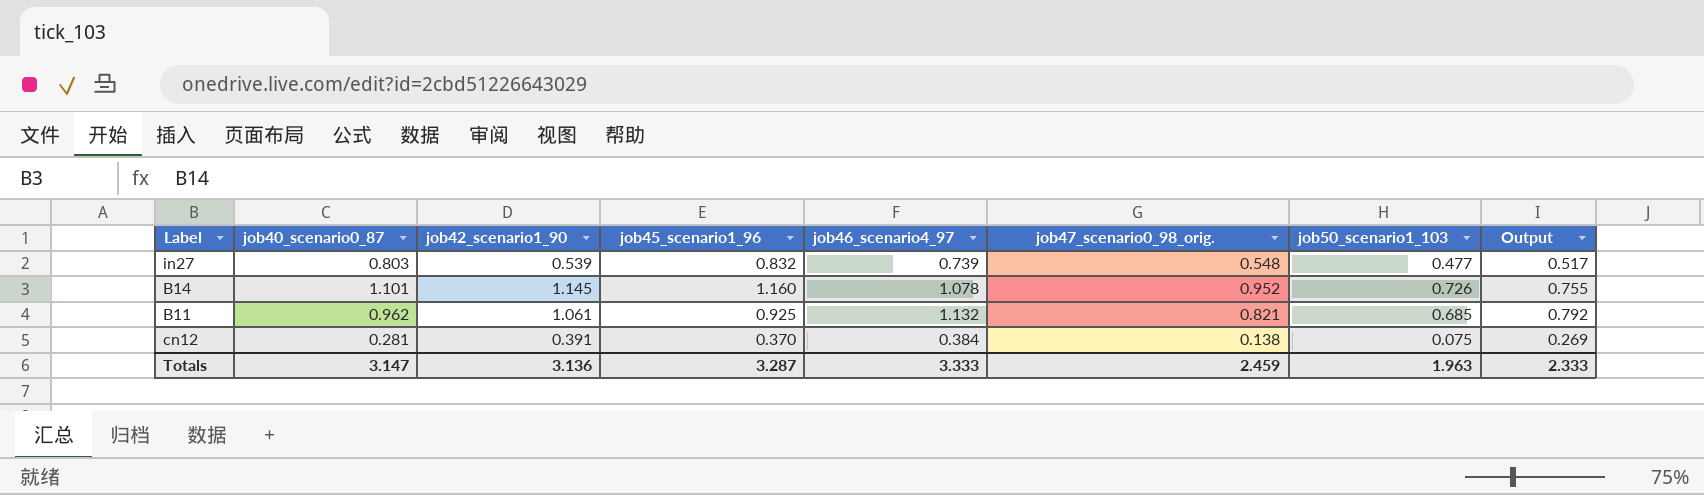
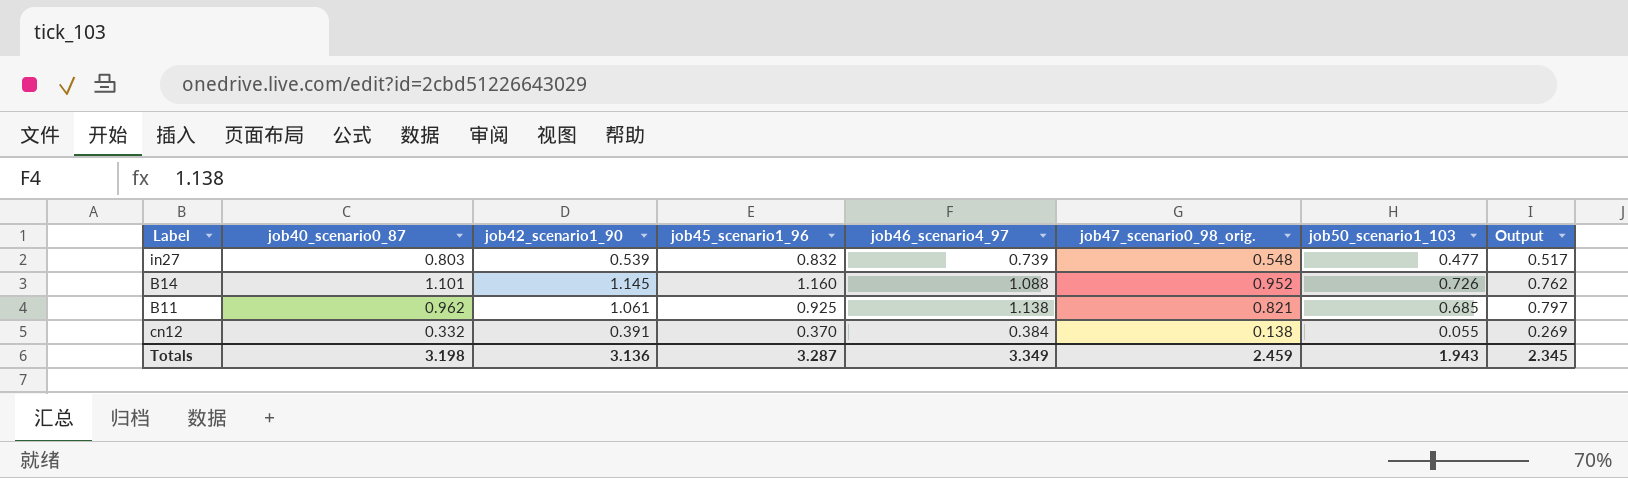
B14 | job46_scenario4_97: 1.078 -> 1.088
B14 | Output: 0.755 -> 0.762
B11 | job46_scenario4_97: 1.132 -> 1.138
B11 | Output: 0.792 -> 0.797
cn12 | job40_scenario0_87: 0.281 -> 0.332
cn12 | job50_scenario1_103: 0.075 -> 0.055
Totals | job40_scenario0_87: 3.147 -> 3.198
Totals | job46_scenario4_97: 3.333 -> 3.349
Totals | job50_scenario1_103: 1.963 -> 1.943
Totals | Output: 2.333 -> 2.345

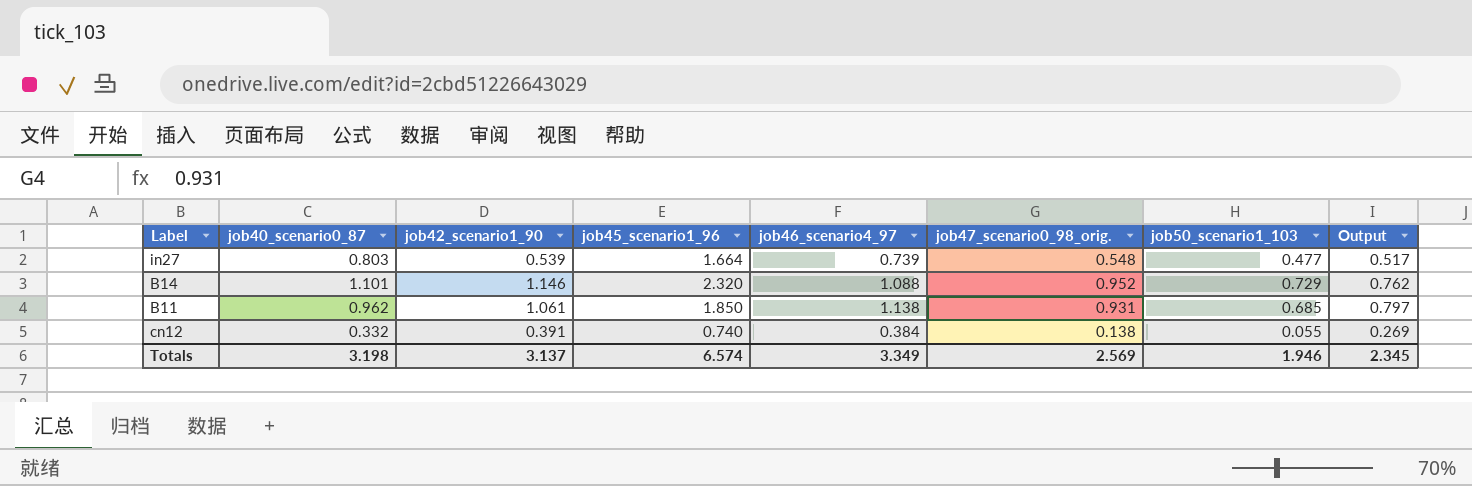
in27 | job45_scenario1_96: 0.832 -> 1.664
B14 | job42_scenario1_90: 1.145 -> 1.146
B14 | job45_scenario1_96: 1.160 -> 2.320
B14 | job50_scenario1_103: 0.726 -> 0.729
B11 | job45_scenario1_96: 0.925 -> 1.850
B11 | job47_scenario0_98_orig.: 0.821 -> 0.931
cn12 | job45_scenario1_96: 0.370 -> 0.740
Totals | job42_scenario1_90: 3.136 -> 3.137
Totals | job45_scenario1_96: 3.287 -> 6.574
Totals | job47_scenario0_98_orig.: 2.459 -> 2.569
Totals | job50_scenario1_103: 1.943 -> 1.946

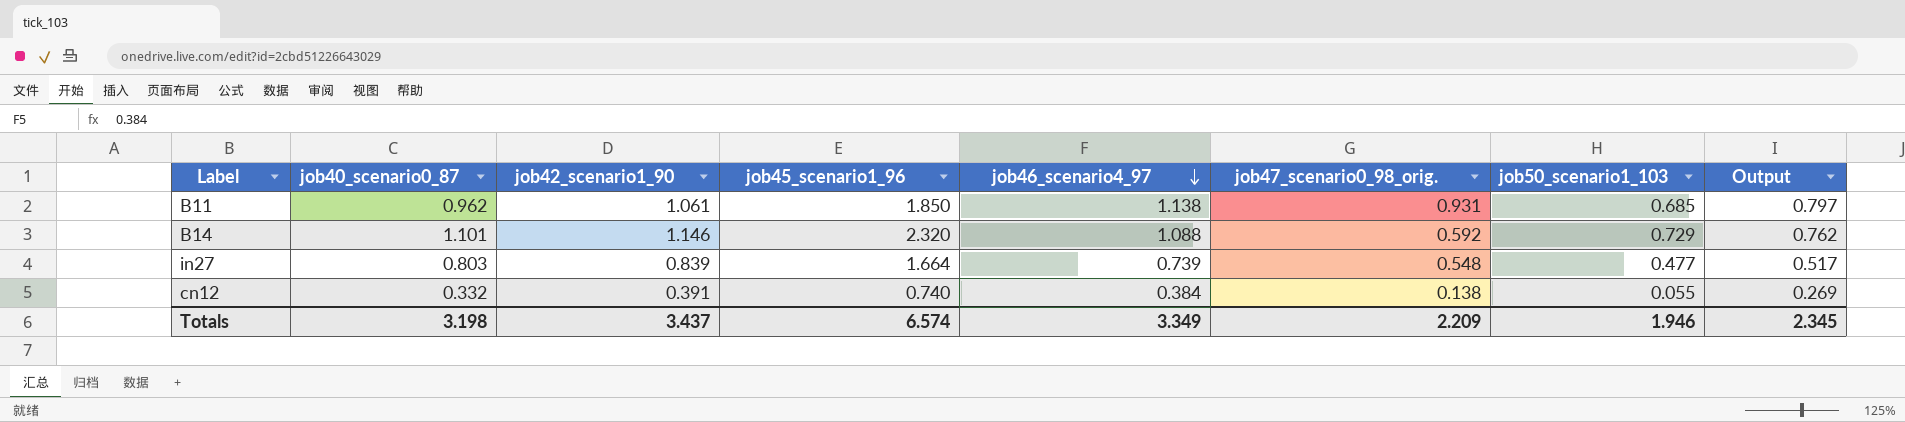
row order: none -> job46_scenario4_97 descending
B14 | job47_scenario0_98_orig.: 0.952 -> 0.592
in27 | job42_scenario1_90: 0.539 -> 0.839
Totals | job42_scenario1_90: 3.137 -> 3.437
Totals | job47_scenario0_98_orig.: 2.569 -> 2.209

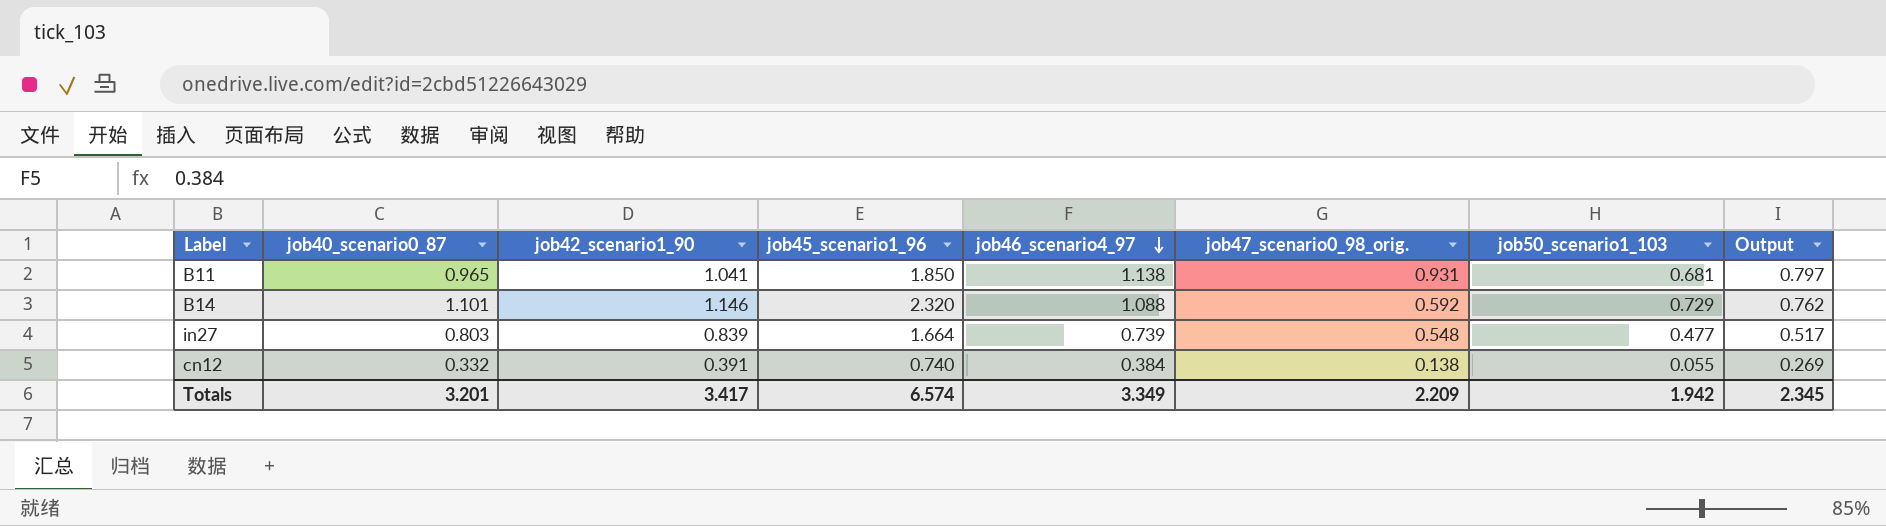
B11 | job40_scenario0_87: 0.962 -> 0.965
B11 | job42_scenario1_90: 1.061 -> 1.041
B11 | job50_scenario1_103: 0.685 -> 0.681
Totals | job40_scenario0_87: 3.198 -> 3.201
Totals | job42_scenario1_90: 3.437 -> 3.417
Totals | job50_scenario1_103: 1.946 -> 1.942

